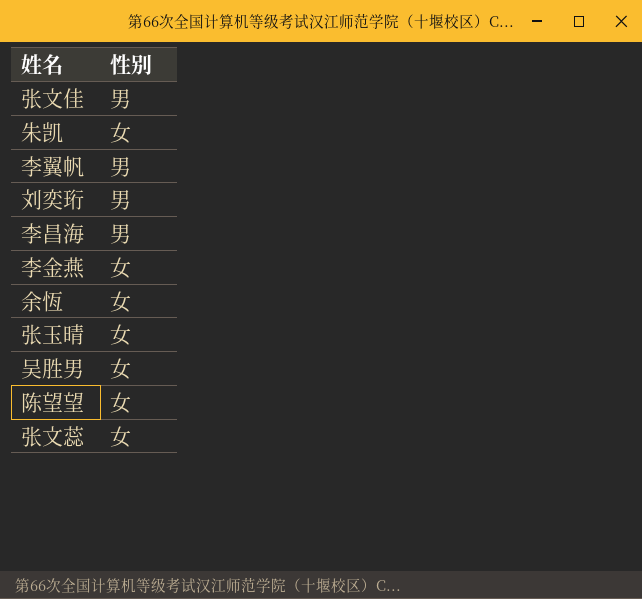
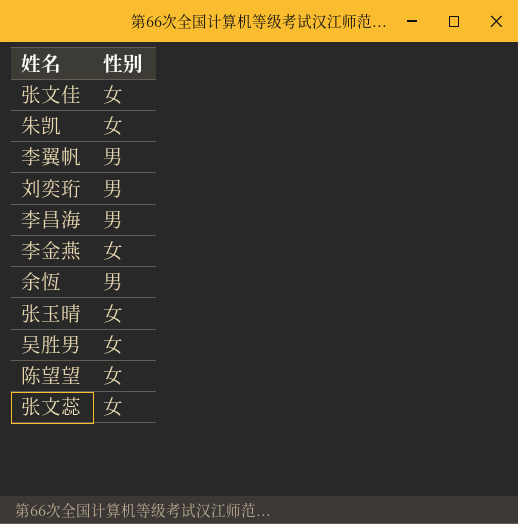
张文佳 | 性别: 男 -> 女
余恆 | 性别: 女 -> 男

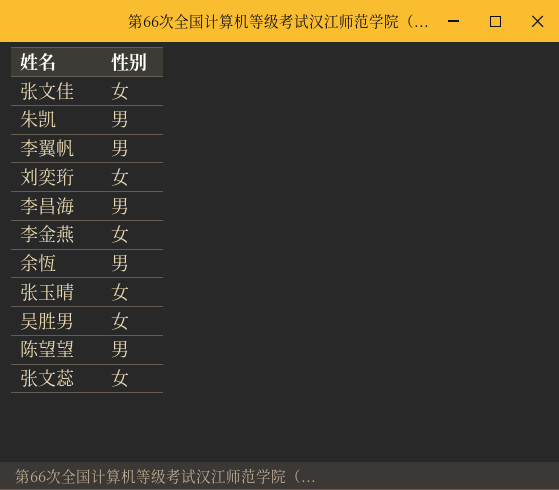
朱凯 | 性别: 女 -> 男
刘奕珩 | 性别: 男 -> 女
陈望望 | 性别: 女 -> 男

